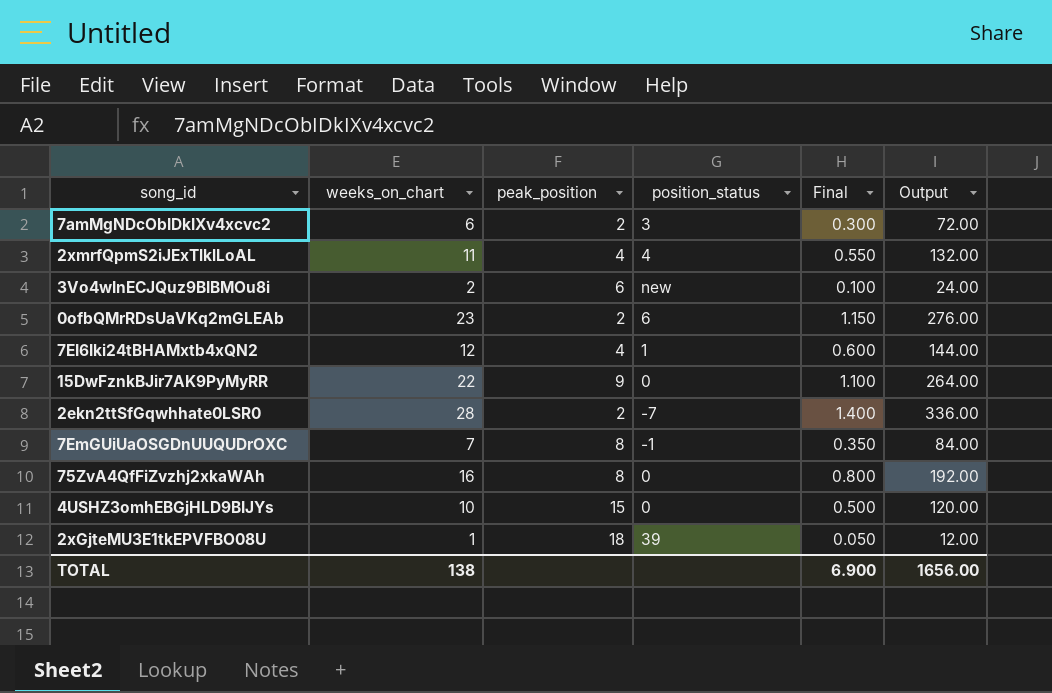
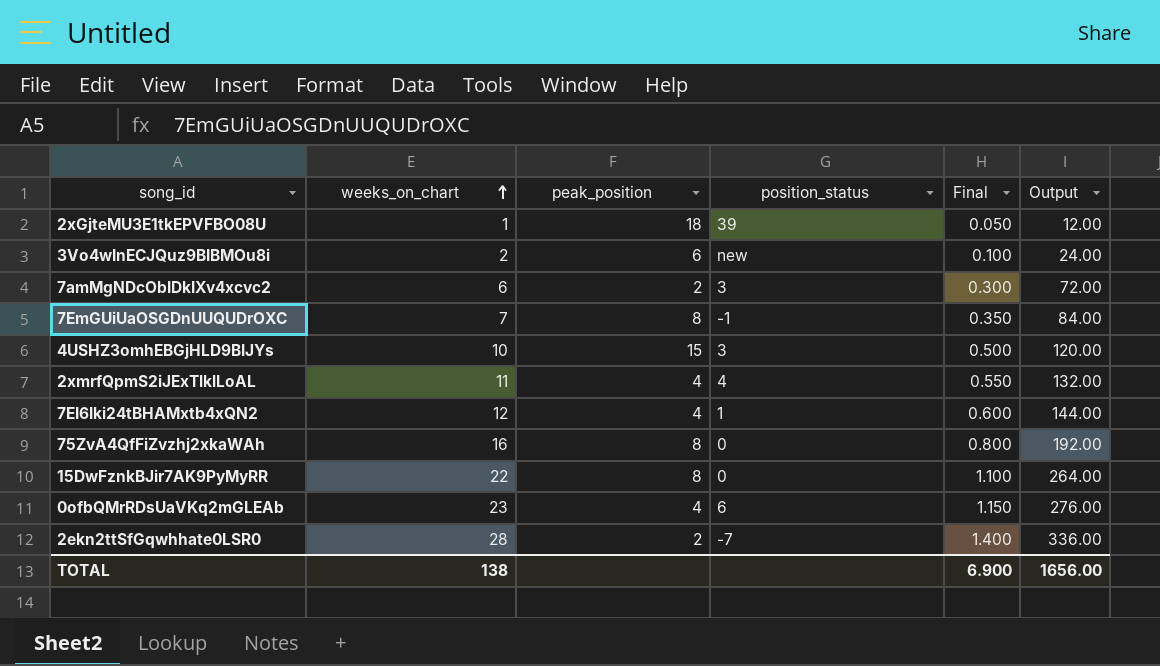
row order: none -> weeks_on_chart ascending
4USHZ3omhEBGjHLD9BIJYs | position_status: 0 -> 3
15DwFznkBJir7AK9PyMyRR | peak_position: 9 -> 8
0ofbQMrRDsUaVKq2mGLEAb | peak_position: 2 -> 4

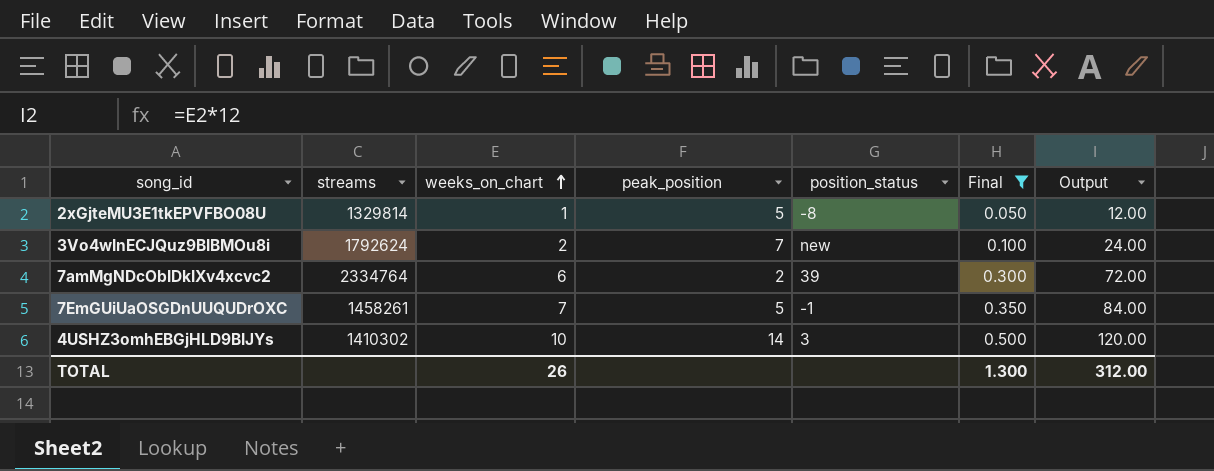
filter: none -> Final <= 0.500
column streams | position: none -> 2
2xGjteMU3E1tkEPVFBO08U | peak_position: 18 -> 5
2xGjteMU3E1tkEPVFBO08U | position_status: 39 -> -8
3Vo4wInECJQuz9BIBMOu8i | peak_position: 6 -> 7
7amMgNDcObIDkIXv4xcvc2 | position_status: 3 -> 39
7EmGUiUaOSGDnUUQUDrOXC | peak_position: 8 -> 5
4USHZ3omhEBGjHLD9BIJYs | peak_position: 15 -> 14
TOTAL | weeks_on_chart: 138 -> 26
TOTAL | Final: 6.900 -> 1.300
TOTAL | Output: 1656.00 -> 312.00

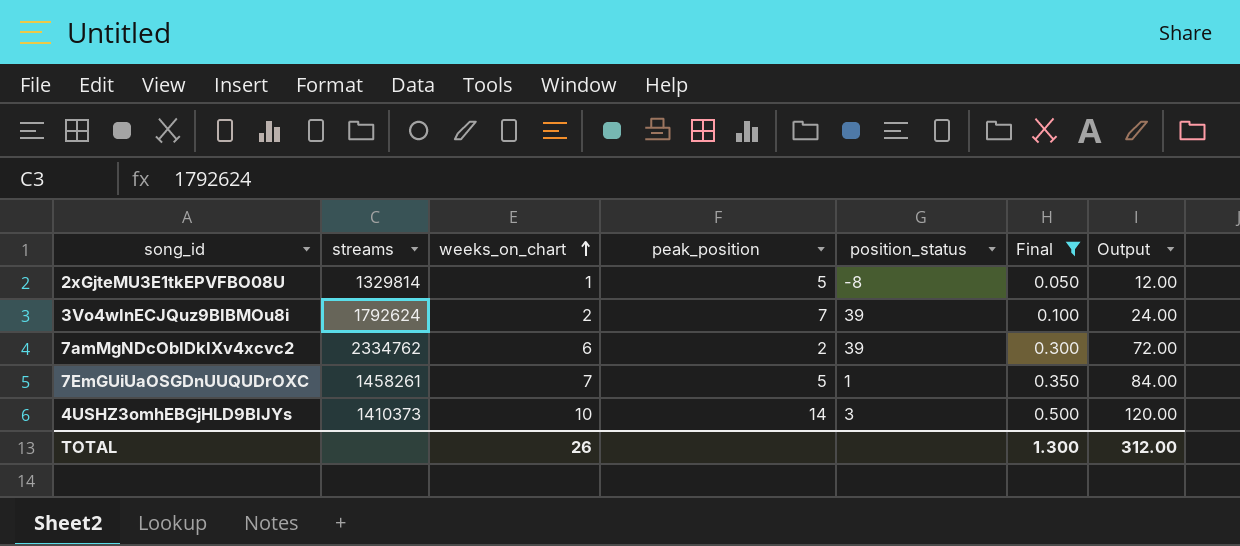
3Vo4wInECJQuz9BIBMOu8i | position_status: new -> 39
7amMgNDcObIDkIXv4xcvc2 | streams: 2334764 -> 2334762
7EmGUiUaOSGDnUUQUDrOXC | position_status: -1 -> 1
4USHZ3omhEBGjHLD9BIJYs | streams: 1410302 -> 1410373

